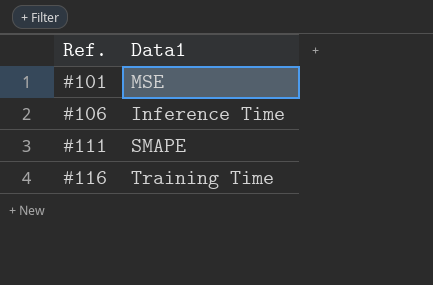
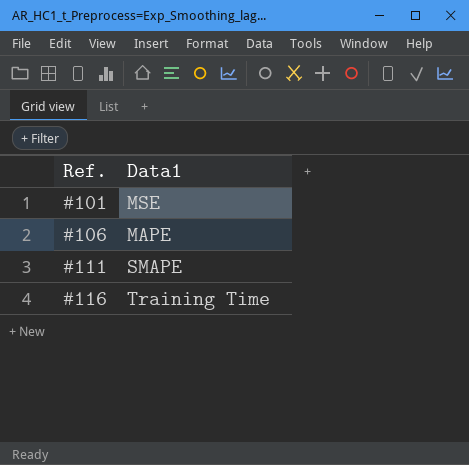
#106 | Data1: Inference Time -> MAPE

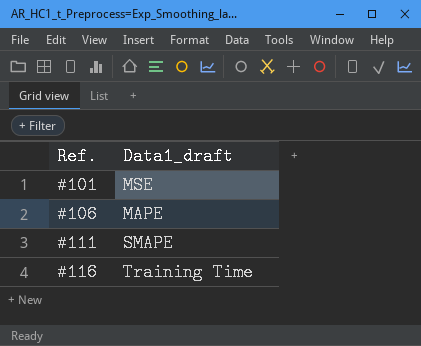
column name: Data1 -> Data1_draft

